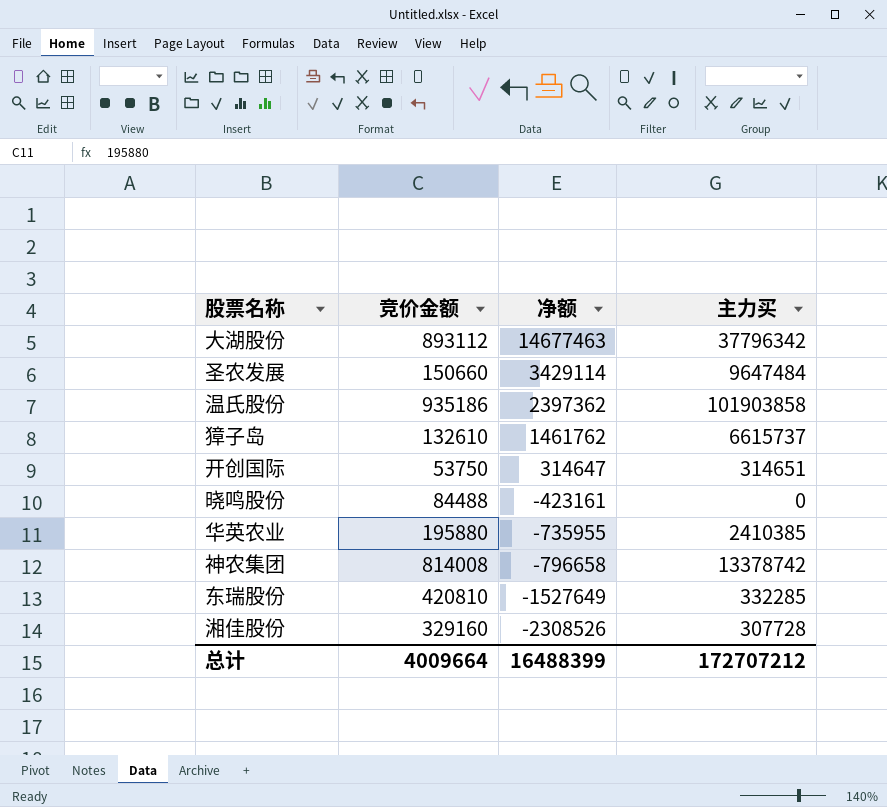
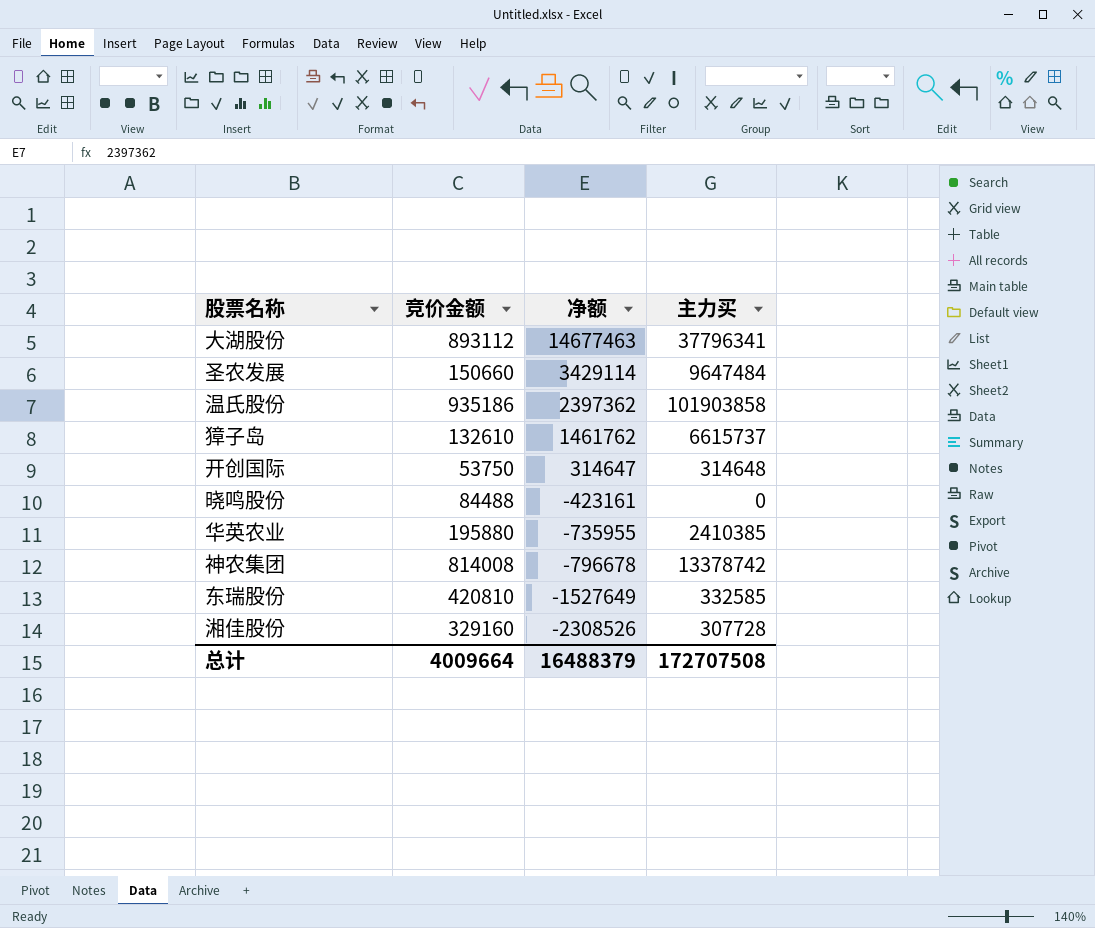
大湖股份 | 主力买: 37796342 -> 37796341
开创国际 | 主力买: 314651 -> 314648
神农集团 | 净额: -796658 -> -796678
东瑞股份 | 主力买: 332285 -> 332585
总计 | 净额: 16488399 -> 16488379
总计 | 主力买: 172707212 -> 172707508

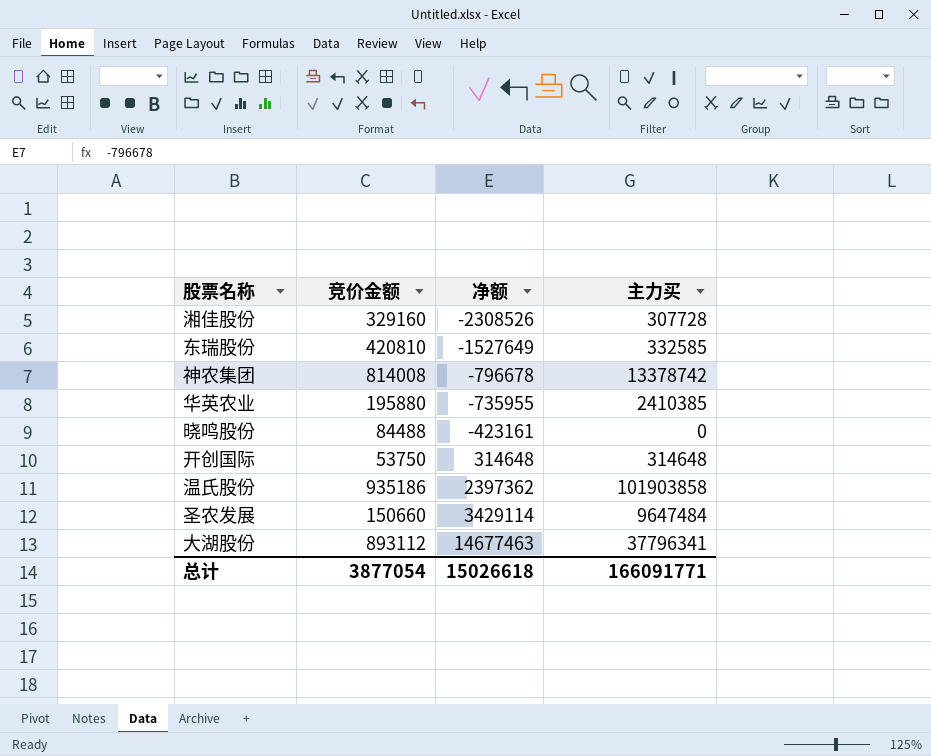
row order: 净额 descending -> 净额 ascending
row 獐子岛: 132610 | 1461762 | 6615737 -> none
开创国际 | 净额: 314647 -> 314648
总计 | 竞价金额: 4009664 -> 3877054
总计 | 净额: 16488379 -> 15026618
总计 | 主力买: 172707508 -> 166091771

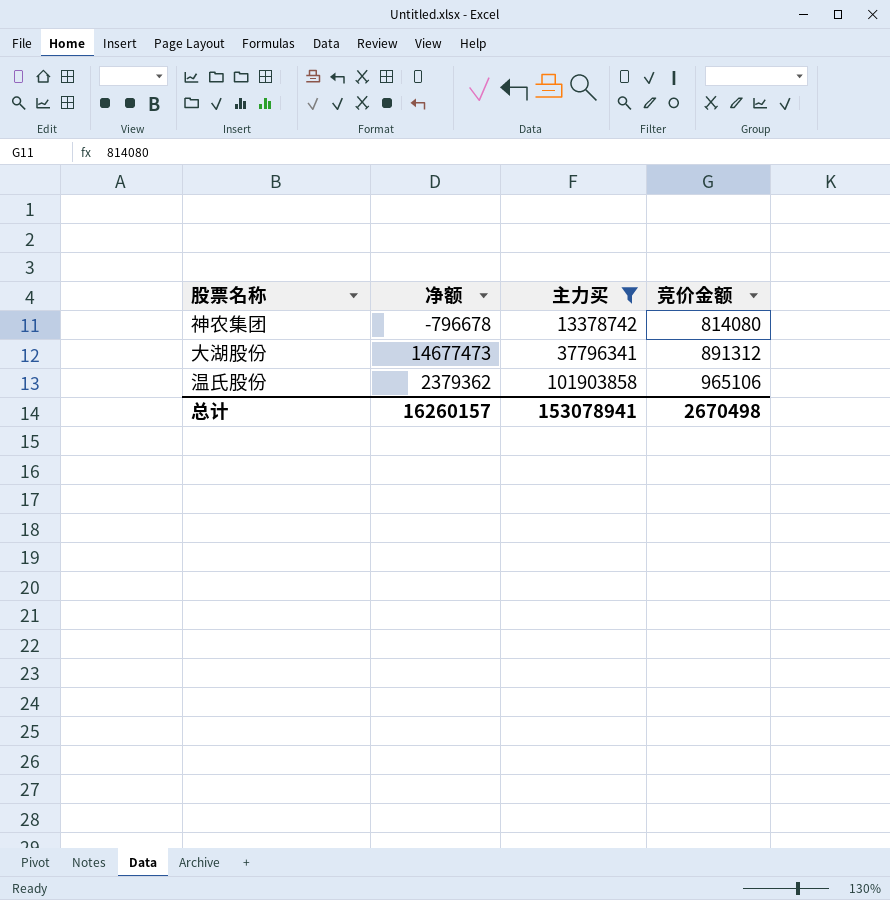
filter: none -> 主力买 >= 13378742
row order: 净额 ascending -> 主力买 ascending
column 竞价金额 | position: 2 -> 4
神农集团 | 竞价金额: 814008 -> 814080
大湖股份 | 净额: 14677463 -> 14677473
大湖股份 | 竞价金额: 893112 -> 891312
温氏股份 | 净额: 2397362 -> 2379362
温氏股份 | 竞价金额: 935186 -> 965106
总计 | 净额: 15026618 -> 16260157
总计 | 主力买: 166091771 -> 153078941
总计 | 竞价金额: 3877054 -> 2670498

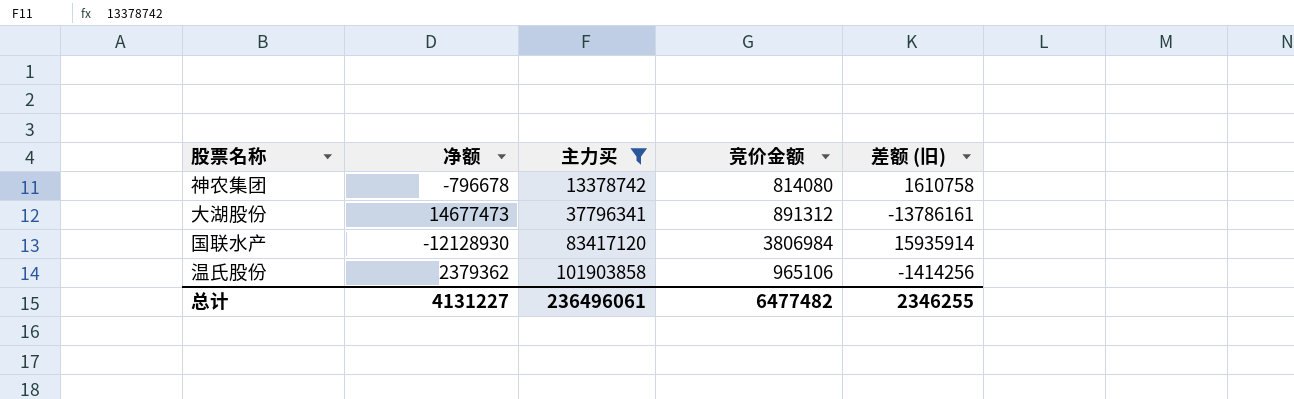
column 差额 (旧) | formula: none -> [竞价金额] - [净额]
row 国联水产: none -> -12128930 | 83417120 | 3806984 | 15935914
总计 | 净额: 16260157 -> 4131227
总计 | 主力买: 153078941 -> 236496061
总计 | 竞价金额: 2670498 -> 6477482

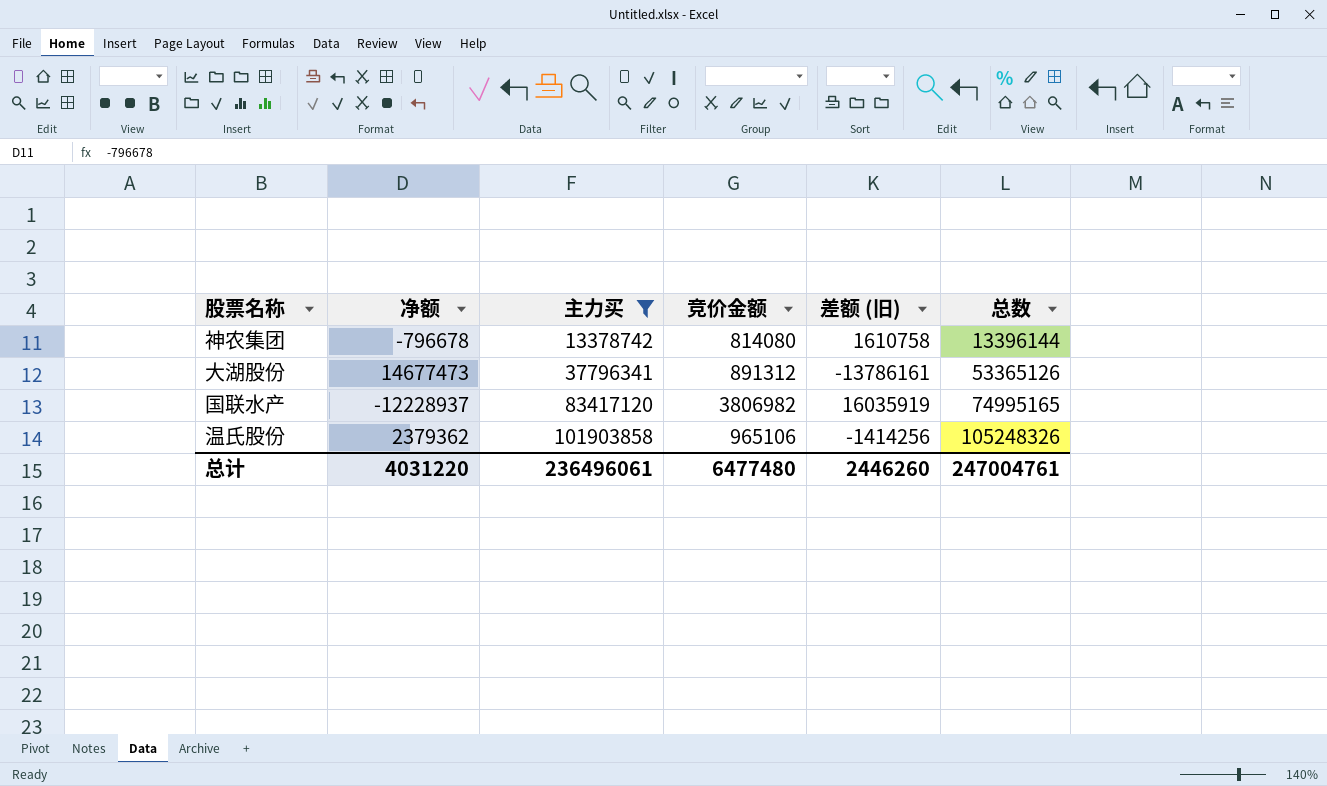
column 总数 | formula: none -> [净额] + [主力买] + [竞价金额]
国联水产 | 净额: -12128930 -> -12228937
国联水产 | 竞价金额: 3806984 -> 3806982
国联水产 | 差额 (旧): 15935914 -> 16035919
总计 | 净额: 4131227 -> 4031220
总计 | 竞价金额: 6477482 -> 6477480
总计 | 差额 (旧): 2346255 -> 2446260

